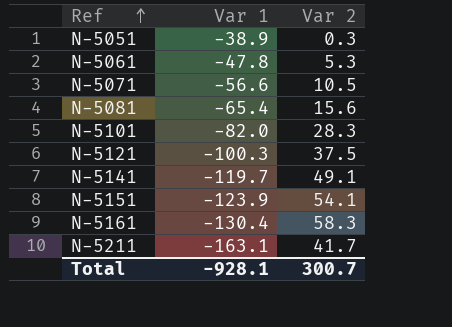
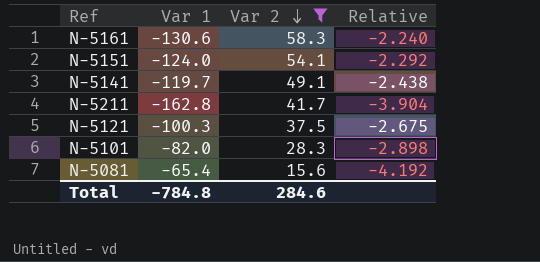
filter: none -> Var 2 >= 15.6
row order: Ref ascending -> Var 2 descending
column Relative | formula: none -> [Var 1] / [Var 2]
N-5161 | Var 1: -130.4 -> -130.6
N-5151 | Var 1: -123.9 -> -124.0
N-5211 | Var 1: -163.1 -> -162.8
Total | Var 1: -928.1 -> -784.8
Total | Var 2: 300.7 -> 284.6

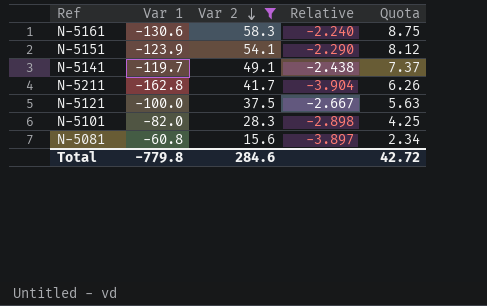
column Quota | formula: none -> [Var 2] * 0.15
N-5151 | Var 1: -124.0 -> -123.9
N-5151 | Relative: -2.292 -> -2.290
N-5121 | Var 1: -100.3 -> -100.0
N-5121 | Relative: -2.675 -> -2.667
N-5081 | Var 1: -65.4 -> -60.8
N-5081 | Relative: -4.192 -> -3.897
Total | Var 1: -784.8 -> -779.8

